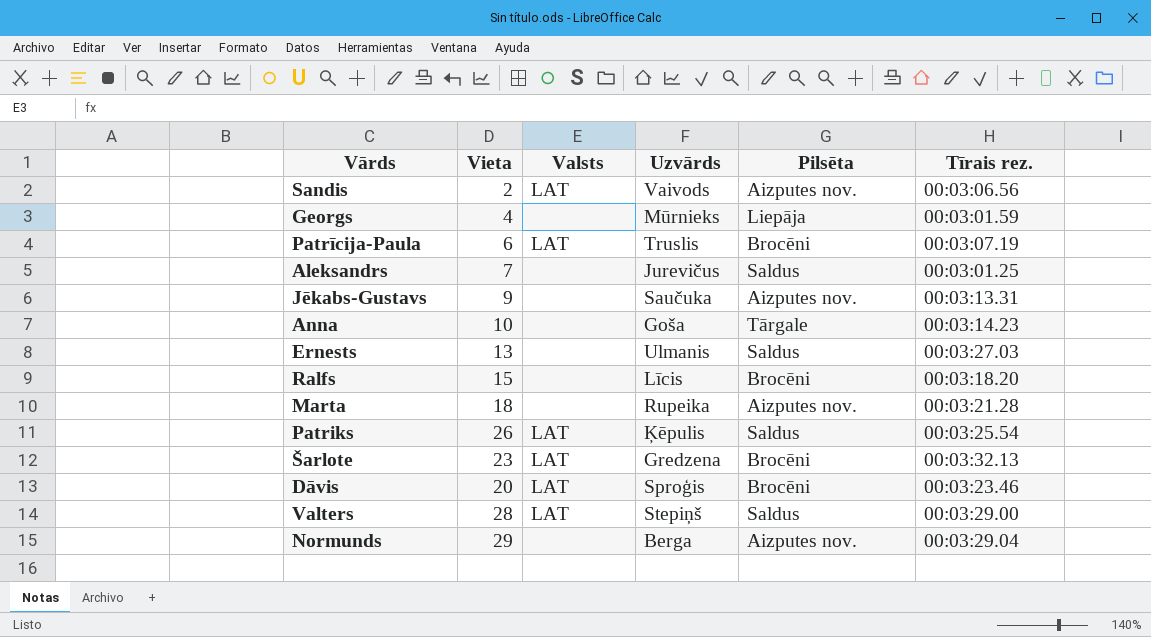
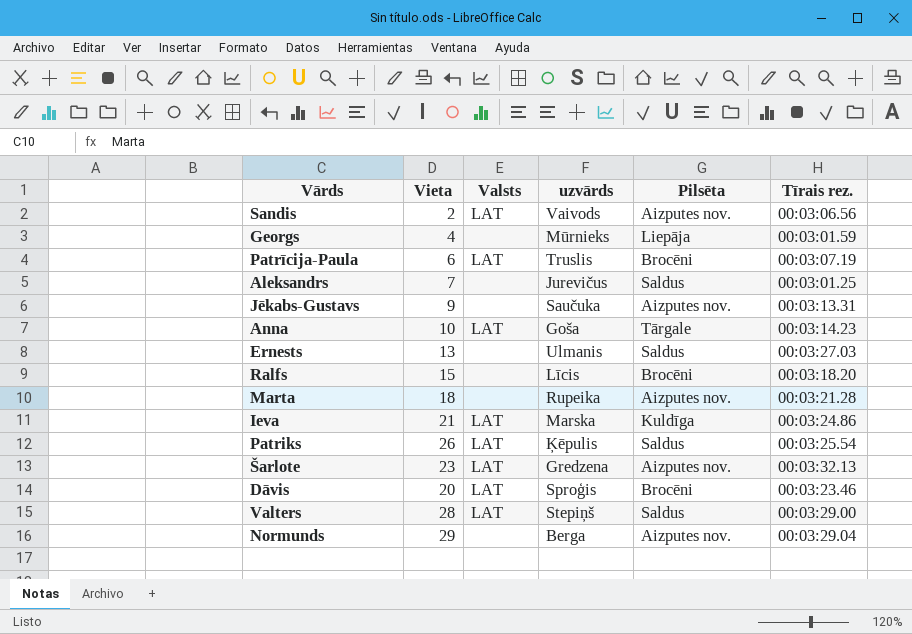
column name: Uzvārds -> uzvārds
Anna | Valsts: none -> LAT
row Ieva: none -> 21 | LAT | Marska | Kuldīga | 00:03:24.86
Šarlote | Pilsēta: Brocēni -> Aizputes nov.

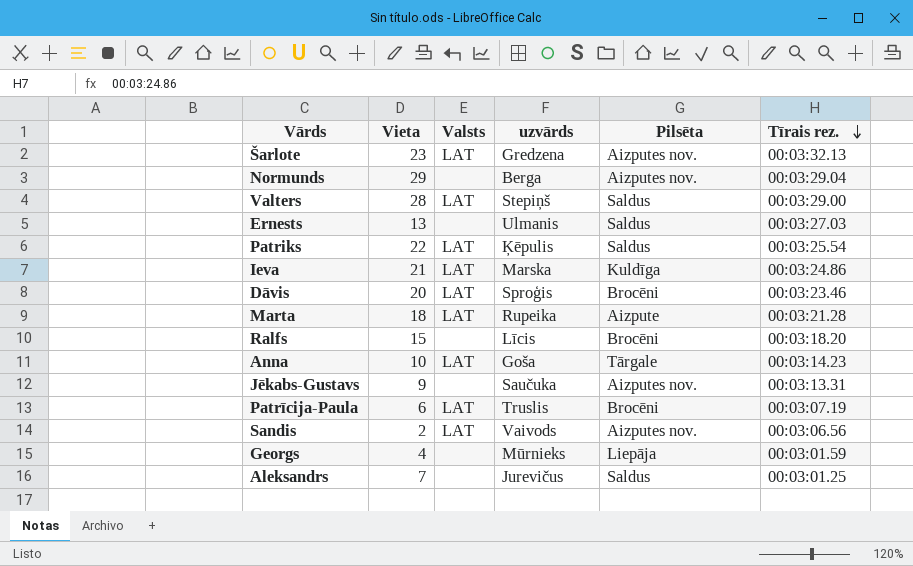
row order: none -> Tīrais rez. descending
Patriks | Vieta: 26 -> 22
Marta | Valsts: none -> LAT
Marta | Pilsēta: Aizputes nov. -> Aizpute

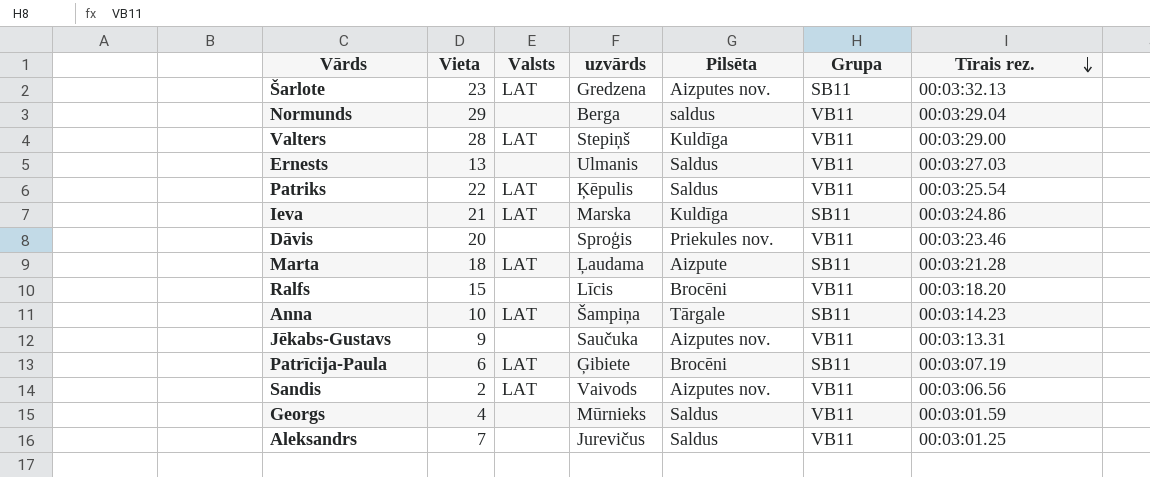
column Grupa | position: none -> 6
Normunds | Pilsēta: Aizputes nov. -> saldus
Valters | Pilsēta: Saldus -> Kuldīga
Dāvis | Valsts: LAT -> none
Dāvis | Pilsēta: Brocēni -> Priekules nov.
Marta | uzvārds: Rupeika -> Ļaudama
Anna | uzvārds: Goša -> Šampiņa
Patrīcija-Paula | uzvārds: Truslis -> Ģibiete
Georgs | Pilsēta: Liepāja -> Saldus

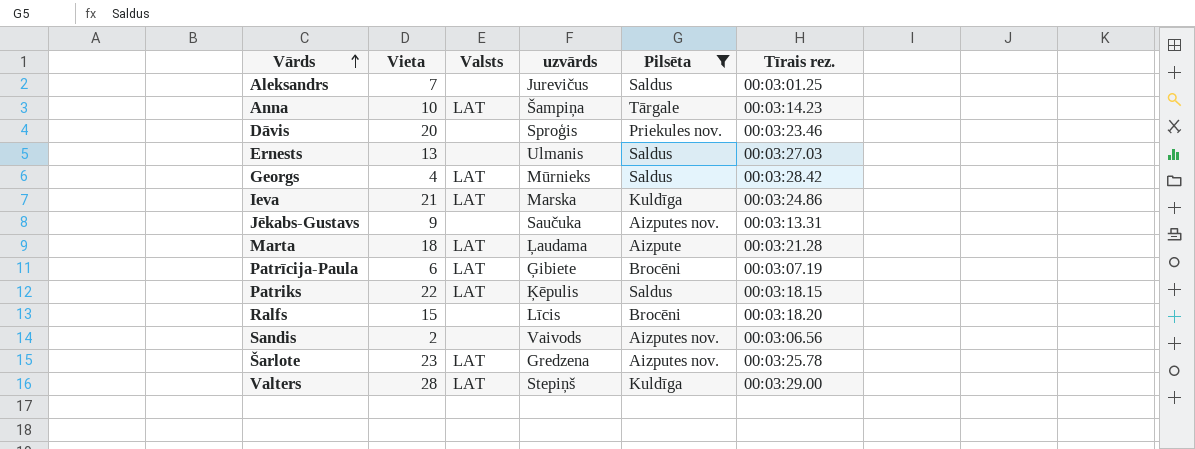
filter: none -> Pilsēta != saldus
row order: Tīrais rez. descending -> Vārds ascending
column Grupa | position: 6 -> none
Georgs | Valsts: none -> LAT
Georgs | Tīrais rez.: 00:03:01.59 -> 00:03:28.42
Patriks | Tīrais rez.: 00:03:25.54 -> 00:03:18.15
Sandis | Valsts: LAT -> none
Šarlote | Tīrais rez.: 00:03:32.13 -> 00:03:25.78

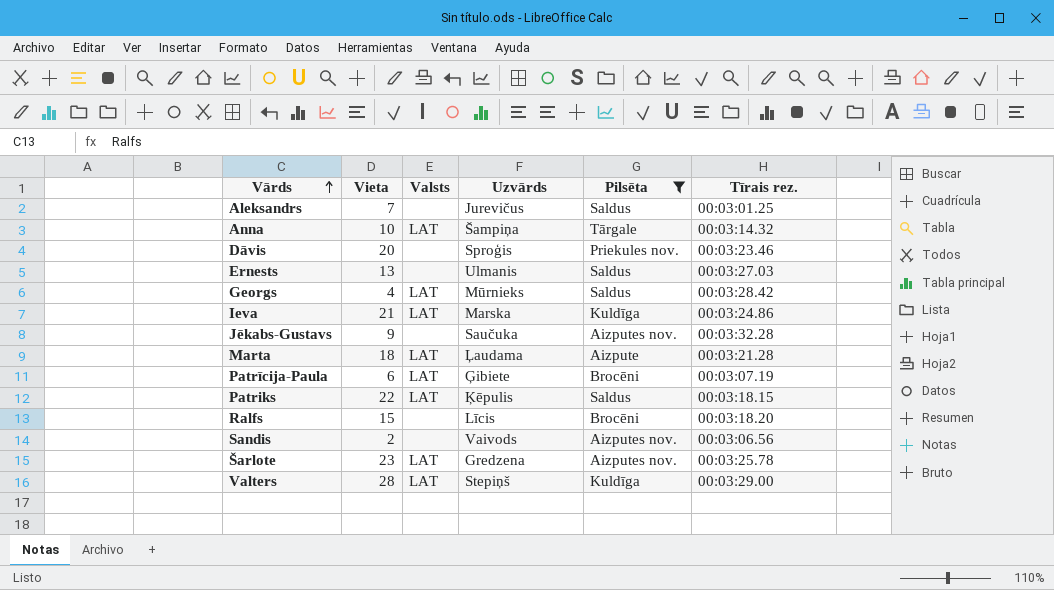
column name: uzvārds -> Uzvārds
Anna | Tīrais rez.: 00:03:14.23 -> 00:03:14.32
Jēkabs-Gustavs | Tīrais rez.: 00:03:13.31 -> 00:03:32.28

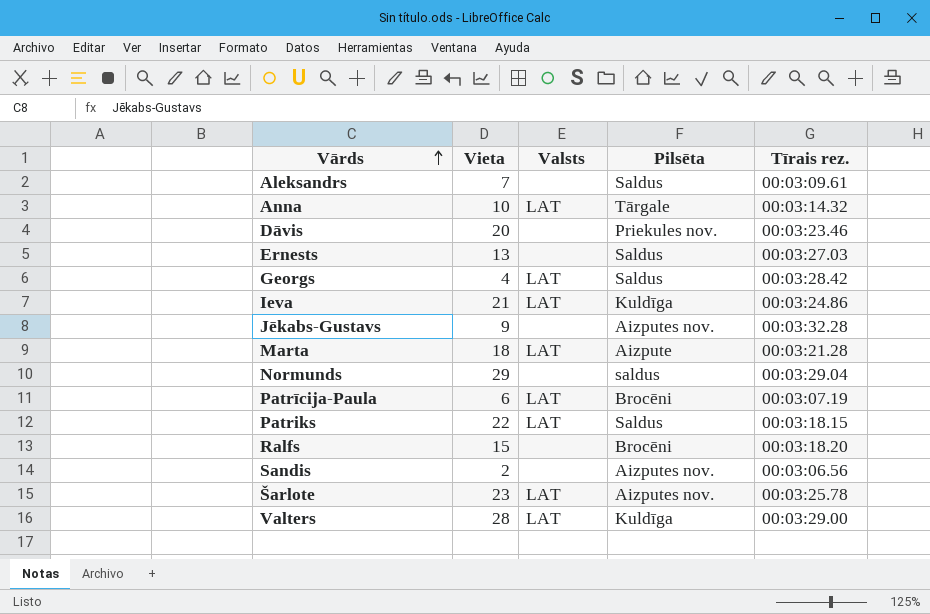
filter: Pilsēta != saldus -> none
column Uzvārds | position: 4 -> none
Aleksandrs | Tīrais rez.: 00:03:01.25 -> 00:03:09.61

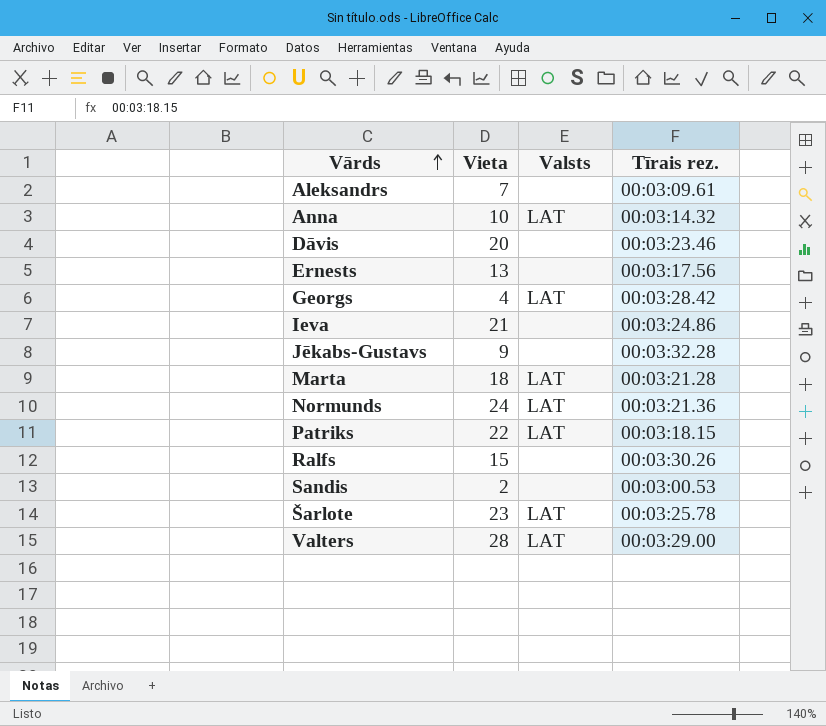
column Pilsēta | position: 4 -> none
row Patrīcija-Paula: 6 | LAT | Brocēni | 00:03:07.19 -> none
Ernests | Tīrais rez.: 00:03:27.03 -> 00:03:17.56
Ieva | Valsts: LAT -> none
Normunds | Vieta: 29 -> 24
Normunds | Valsts: none -> LAT
Normunds | Tīrais rez.: 00:03:29.04 -> 00:03:21.36
Ralfs | Tīrais rez.: 00:03:18.20 -> 00:03:30.26
Sandis | Tīrais rez.: 00:03:06.56 -> 00:03:00.53

